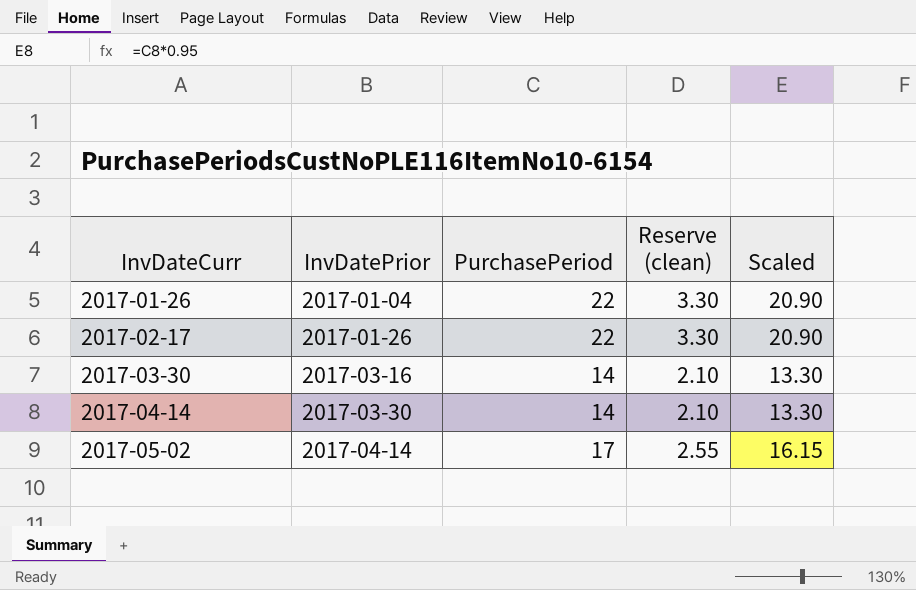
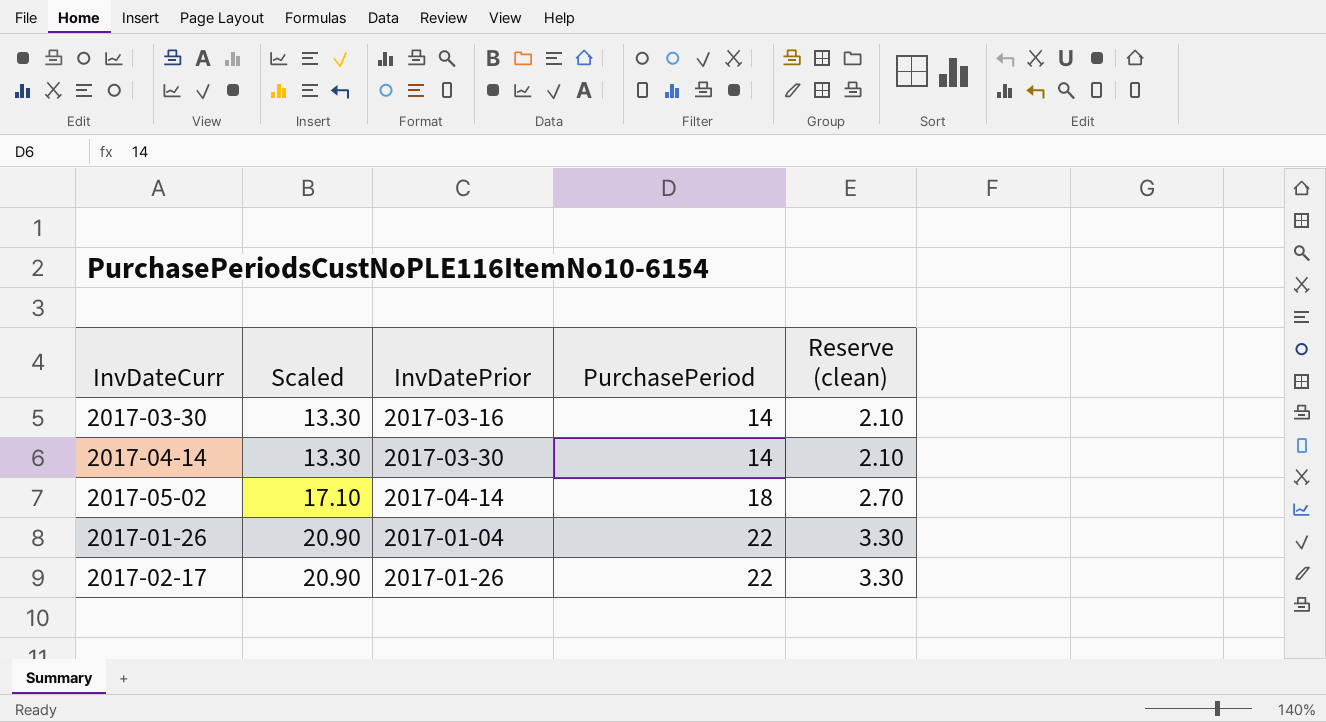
row order: InvDateCurr ascending -> Scaled ascending
column Scaled | position: 5 -> 2
2017-05-02 | Scaled: 16.15 -> 17.10
2017-05-02 | PurchasePeriod: 17 -> 18
2017-05-02 | Reserve (clean): 2.55 -> 2.70

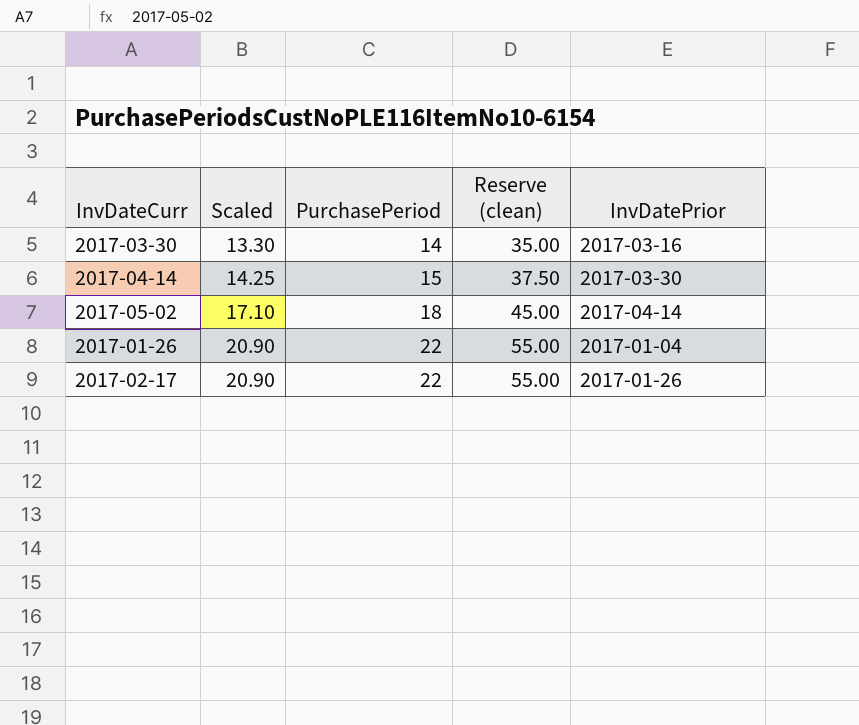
column Reserve (clean) | formula: [PurchasePeriod] * 0.15 -> [PurchasePeriod] * 2.5
column InvDatePrior | position: 3 -> 5
2017-04-14 | Scaled: 13.30 -> 14.25
2017-04-14 | PurchasePeriod: 14 -> 15

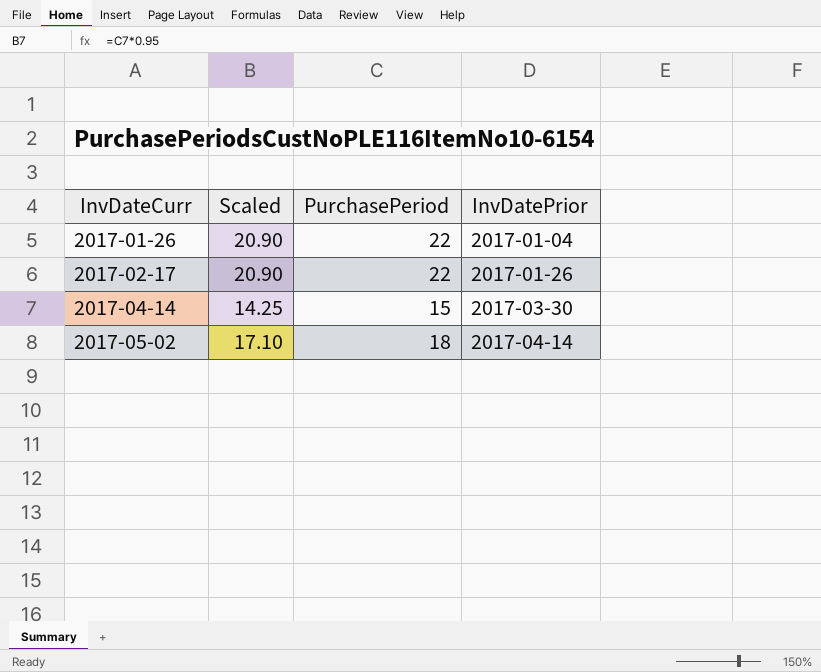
row order: Scaled ascending -> InvDateCurr ascending
column Reserve (clean) | formula: [PurchasePeriod] * 2.5 -> none
row 2017-03-30: 13.30 | 14 | 35.00 | 2017-03-16 -> none

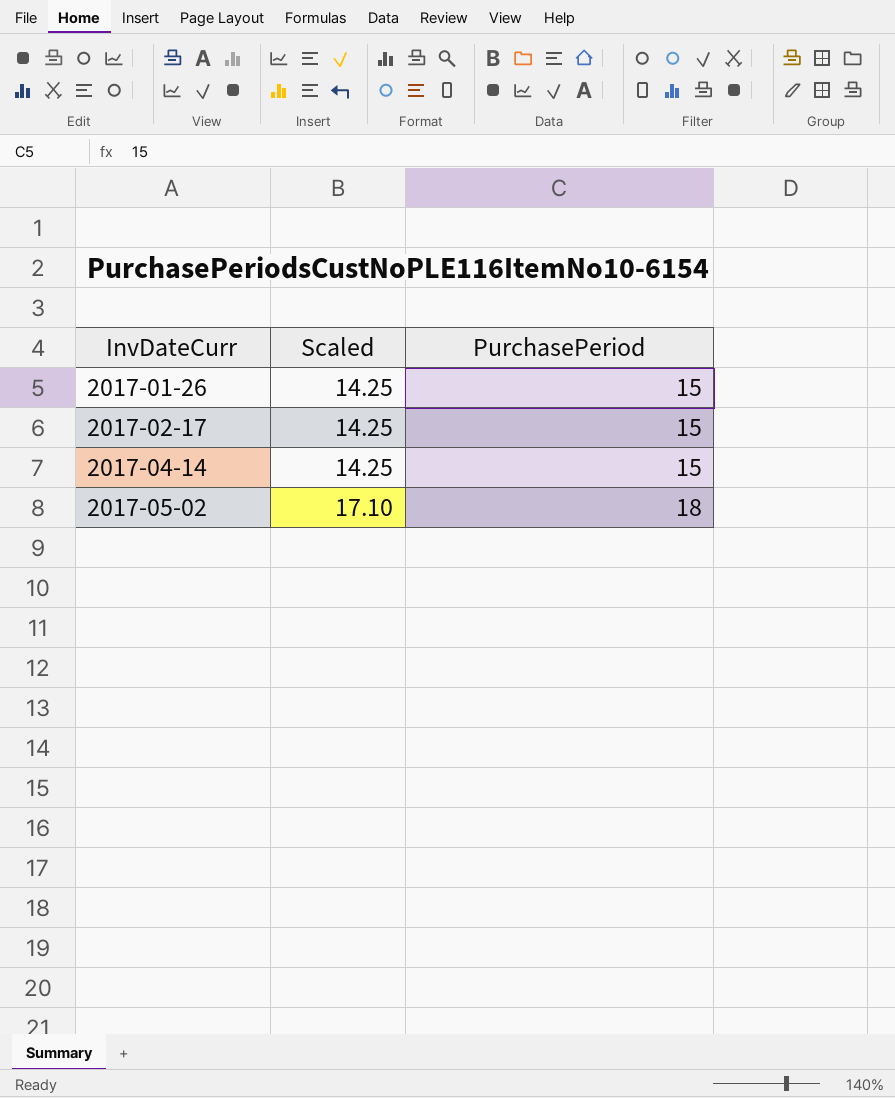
column InvDatePrior | position: 4 -> none
2017-01-26 | Scaled: 20.90 -> 14.25
2017-01-26 | PurchasePeriod: 22 -> 15
2017-02-17 | Scaled: 20.90 -> 14.25
2017-02-17 | PurchasePeriod: 22 -> 15

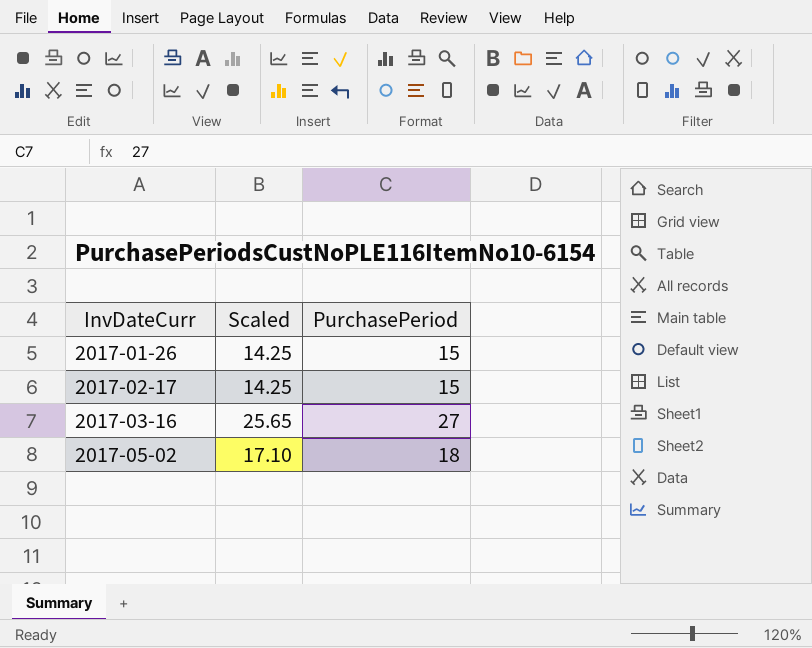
row 2017-04-14: 14.25 | 15 -> none
row 2017-03-16: none -> 25.65 | 27

